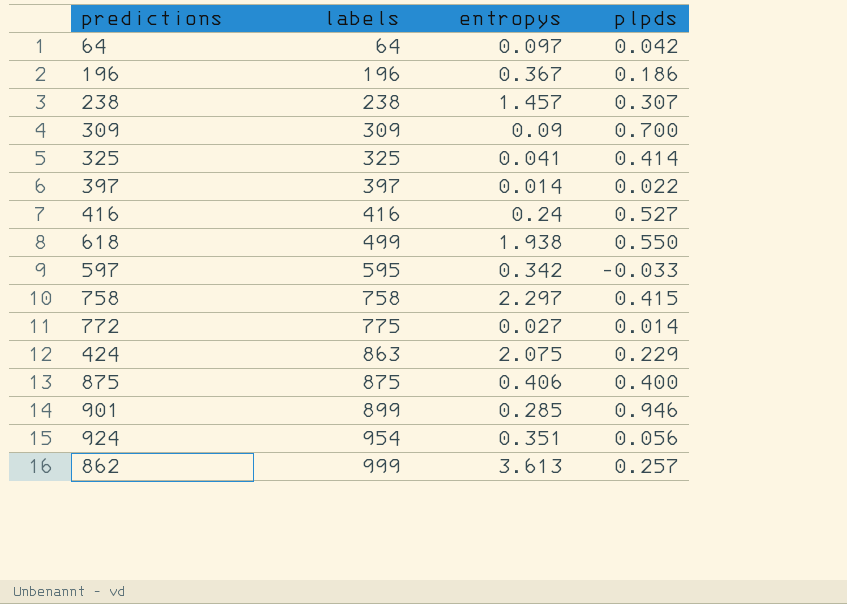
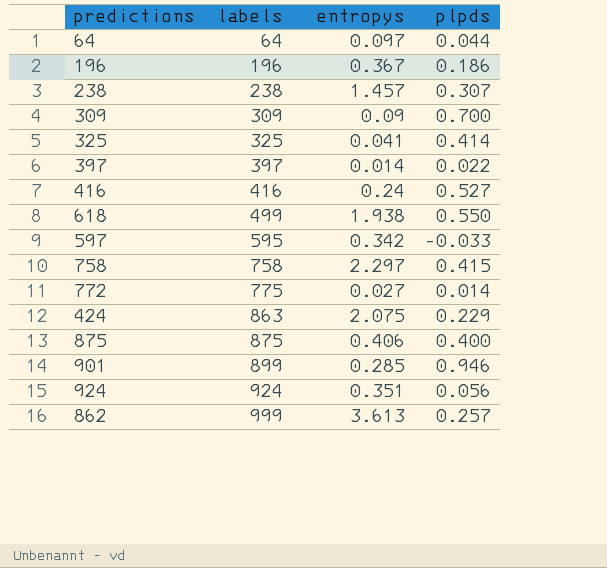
64 | plpds: 0.042 -> 0.044
924 | labels: 954 -> 924

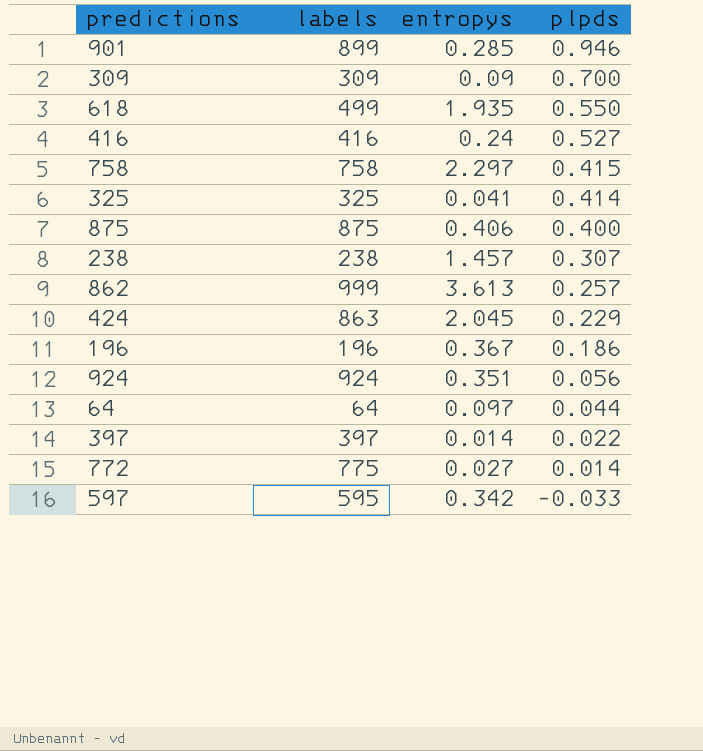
row order: labels ascending -> plpds descending
618 | entropys: 1.938 -> 1.935
424 | entropys: 2.075 -> 2.045

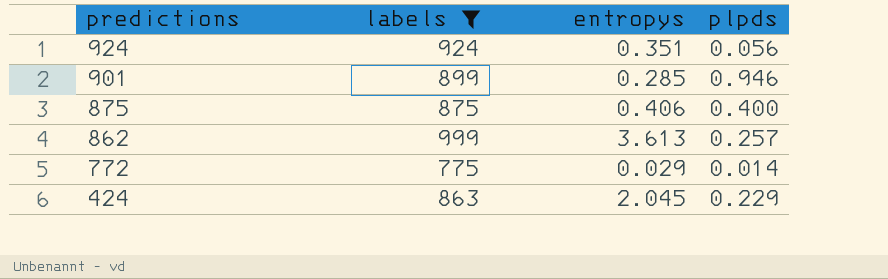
filter: none -> labels >= 775
row order: plpds descending -> predictions descending
772 | entropys: 0.027 -> 0.029

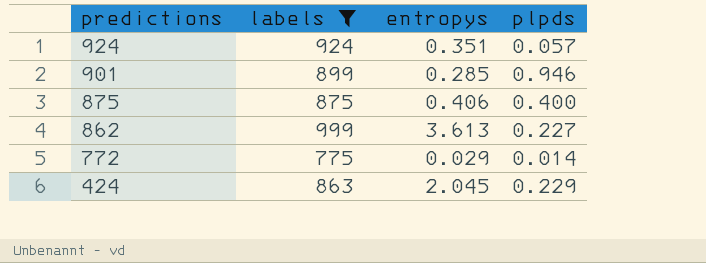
924 | plpds: 0.056 -> 0.057
862 | plpds: 0.257 -> 0.227

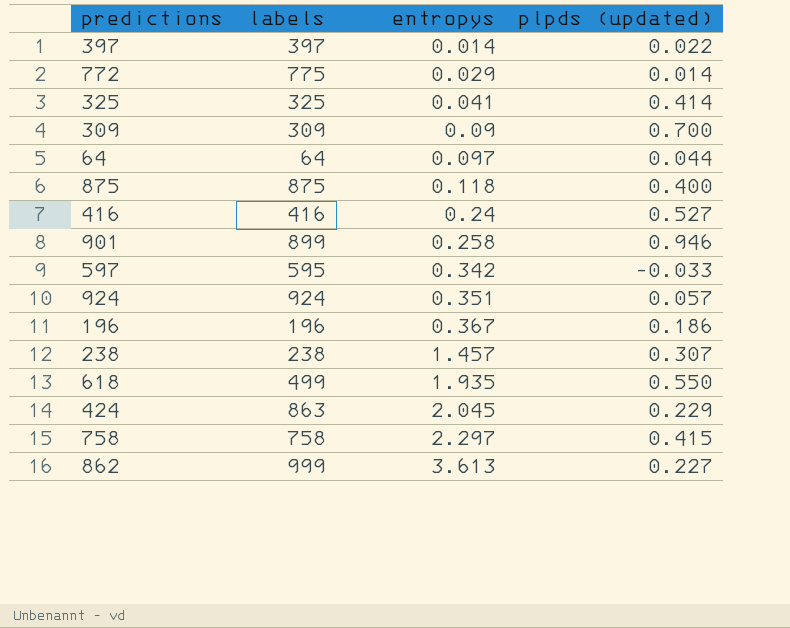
filter: labels >= 775 -> none
row order: predictions descending -> entropys ascending
column name: plpds -> plpds (updated)
875 | entropys: 0.406 -> 0.118
901 | entropys: 0.285 -> 0.258

